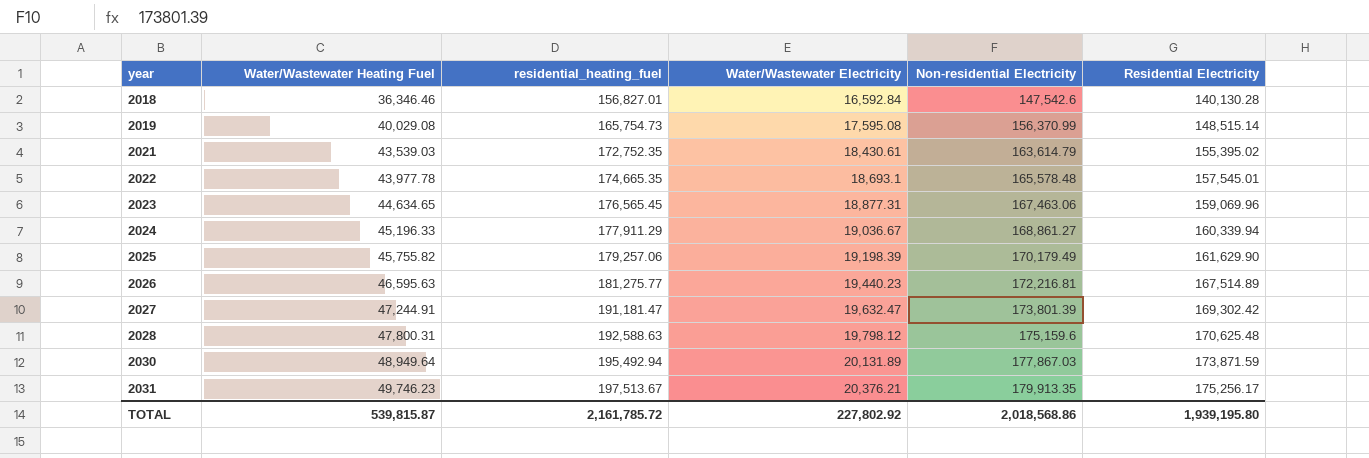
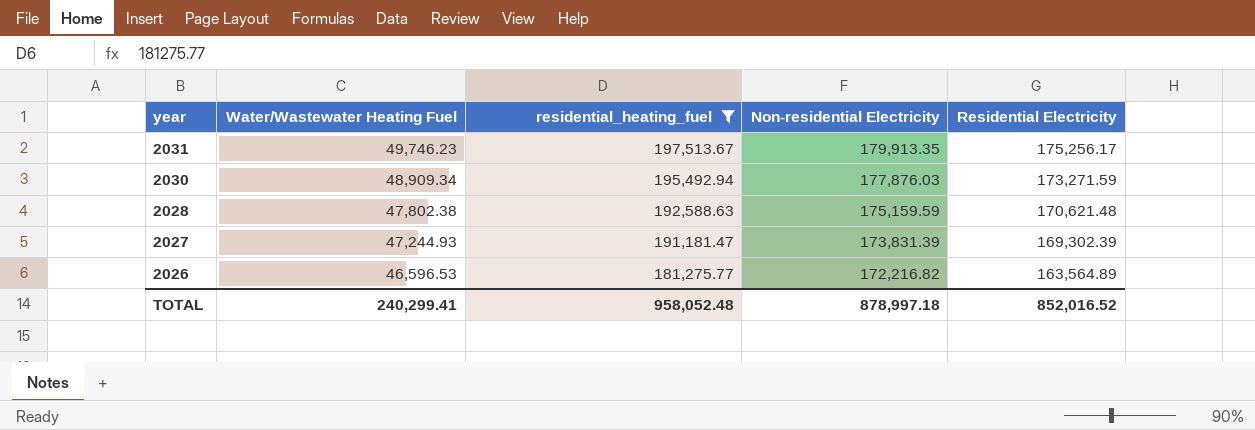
filter: none -> residential_heating_fuel >= 181,275.77
row order: year ascending -> year descending
column Water/Wastewater Electricity | position: 4 -> none
2030 | Water/Wastewater Heating Fuel: 48,949.64 -> 48,909.34
2030 | Non-residential Electricity: 177,867.03 -> 177,876.03
2030 | Residential Electricity: 173,871.59 -> 173,271.59
2028 | Water/Wastewater Heating Fuel: 47,800.31 -> 47,802.38
2028 | Non-residential Electricity: 175,159.6 -> 175,159.59
2028 | Residential Electricity: 170,625.48 -> 170,621.48
2027 | Water/Wastewater Heating Fuel: 47,244.91 -> 47,244.93
2027 | Non-residential Electricity: 173,801.39 -> 173,831.39
2027 | Residential Electricity: 169,302.42 -> 169,302.39
2026 | Water/Wastewater Heating Fuel: 46,595.63 -> 46,596.53
2026 | Non-residential Electricity: 172,216.81 -> 172,216.82
2026 | Residential Electricity: 167,514.89 -> 163,564.89
TOTAL | Water/Wastewater Heating Fuel: 539,815.87 -> 240,299.41
TOTAL | residential_heating_fuel: 2,161,785.72 -> 958,052.48
TOTAL | Non-residential Electricity: 2,018,568.86 -> 878,997.18
TOTAL | Residential Electricity: 1,939,195.80 -> 852,016.52

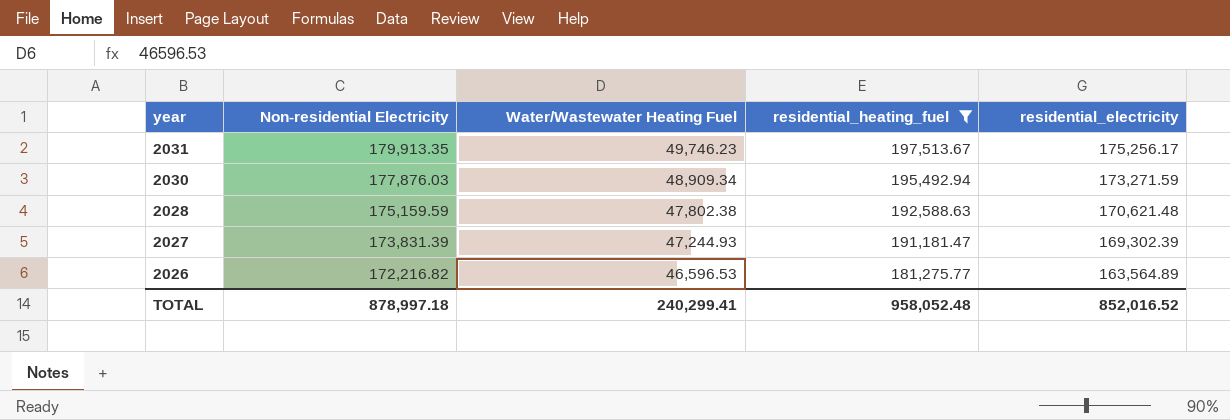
column Non-residential Electricity | position: 4 -> 2
column name: Residential Electricity -> residential_electricity

